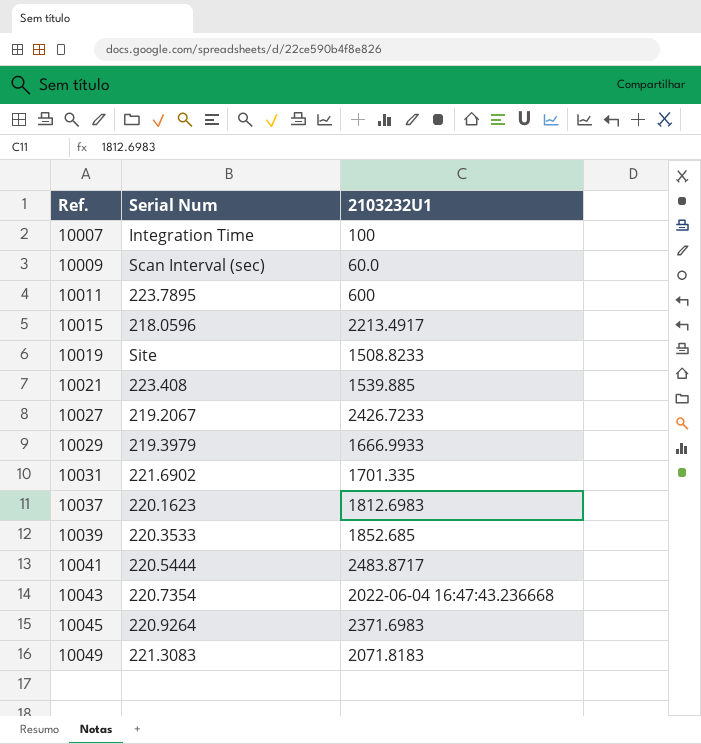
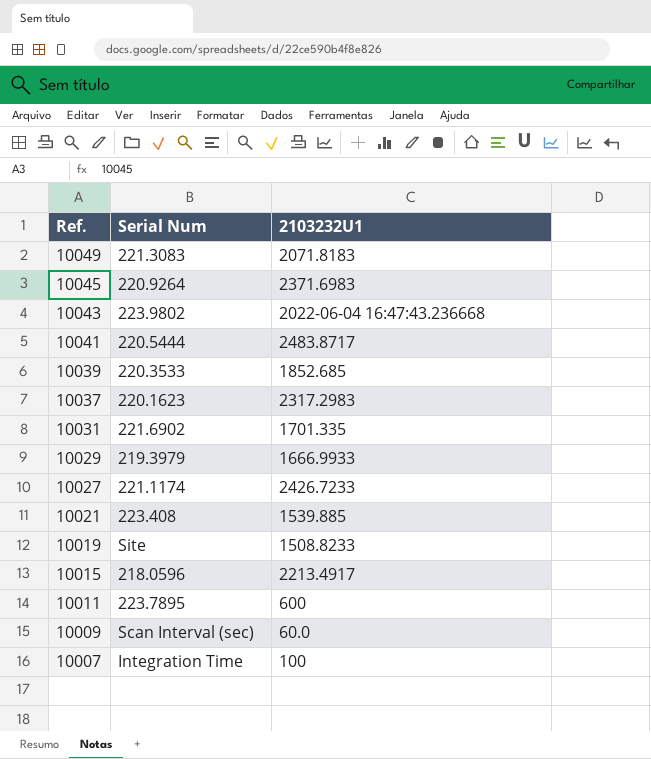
row order: Ref. ascending -> Ref. descending
10043 | Serial Num: 220.7354 -> 223.9802
10037 | 2103232U1: 1812.6983 -> 2317.2983
10027 | Serial Num: 219.2067 -> 221.1174

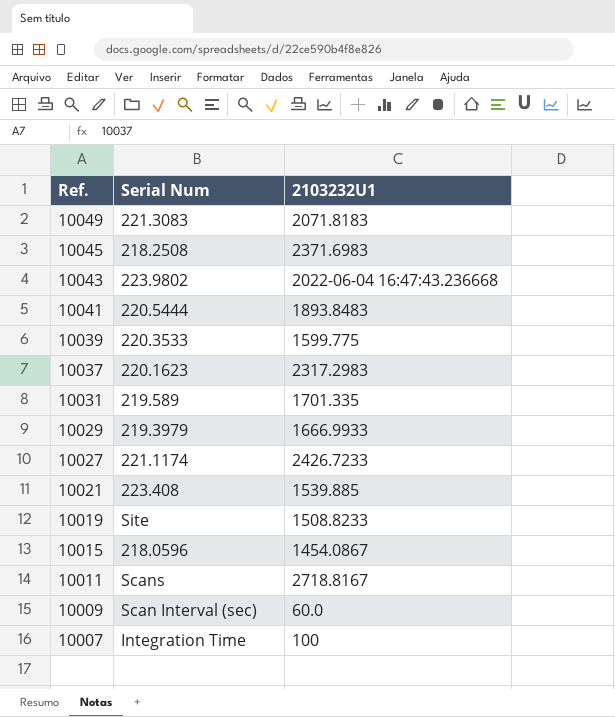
10045 | Serial Num: 220.9264 -> 218.2508
10041 | 2103232U1: 2483.8717 -> 1893.8483
10039 | 2103232U1: 1852.685 -> 1599.775
10031 | Serial Num: 221.6902 -> 219.589
10015 | 2103232U1: 2213.4917 -> 1454.0867
10011 | Serial Num: 223.7895 -> Scans
10011 | 2103232U1: 600 -> 2718.8167

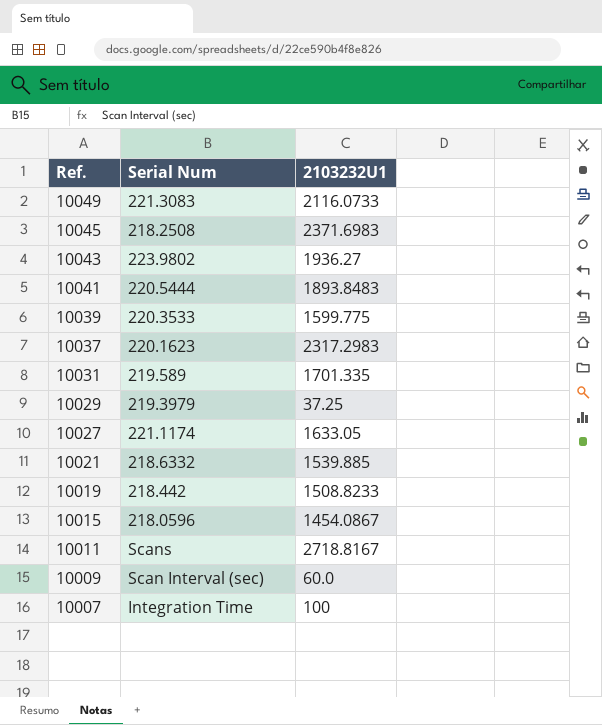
10049 | 2103232U1: 2071.8183 -> 2116.0733
10043 | 2103232U1: 2022-06-04 16:47:43.236668 -> 1936.27
10029 | 2103232U1: 1666.9933 -> 37.25
10027 | 2103232U1: 2426.7233 -> 1633.05
10021 | Serial Num: 223.408 -> 218.6332
10019 | Serial Num: Site -> 218.442

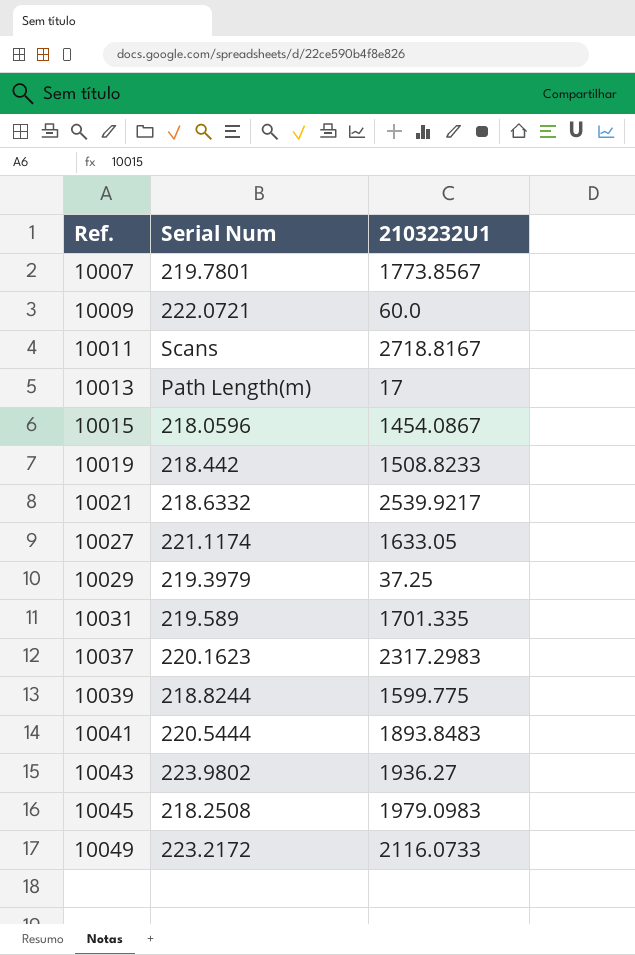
row order: Ref. descending -> Ref. ascending
10007 | Serial Num: Integration Time -> 219.7801
10007 | 2103232U1: 100 -> 1773.8567
10009 | Serial Num: Scan Interval (sec) -> 222.0721
row 10013: none -> Path Length(m) | 17
10021 | 2103232U1: 1539.885 -> 2539.9217
10039 | Serial Num: 220.3533 -> 218.8244
10045 | 2103232U1: 2371.6983 -> 1979.0983
10049 | Serial Num: 221.3083 -> 223.2172

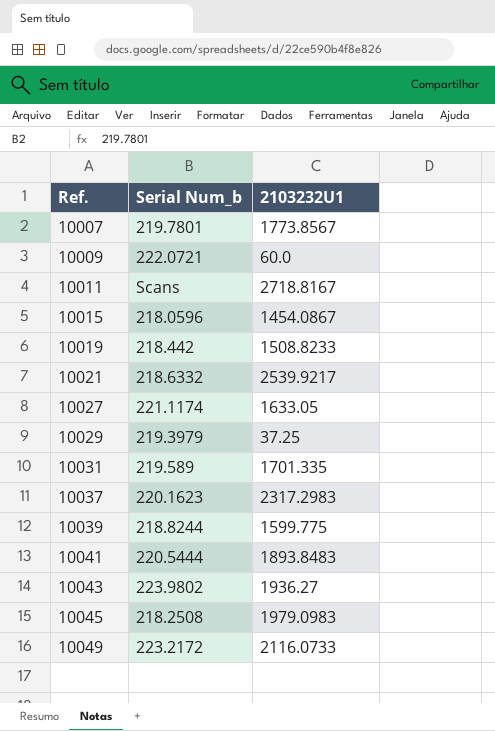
column name: Serial Num -> Serial Num_b
row 10013: Path Length(m) | 17 -> none

